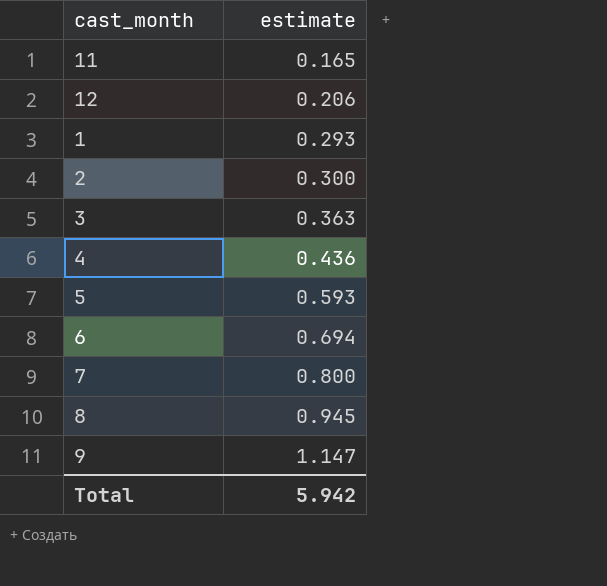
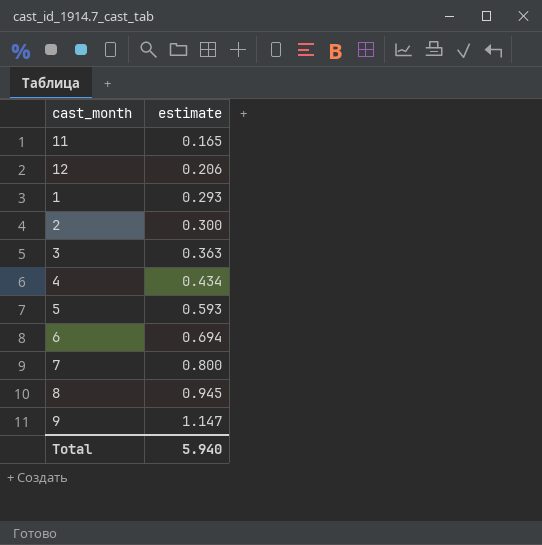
4 | estimate: 0.436 -> 0.434
Total | estimate: 5.942 -> 5.940

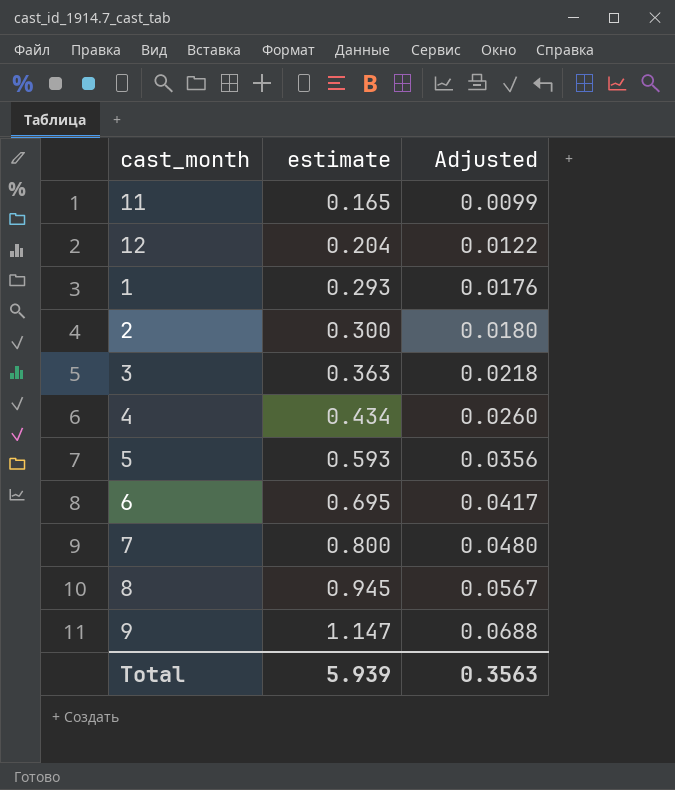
column Adjusted | formula: none -> [estimate] * 0.06
12 | estimate: 0.206 -> 0.204
6 | estimate: 0.694 -> 0.695
Total | estimate: 5.940 -> 5.939

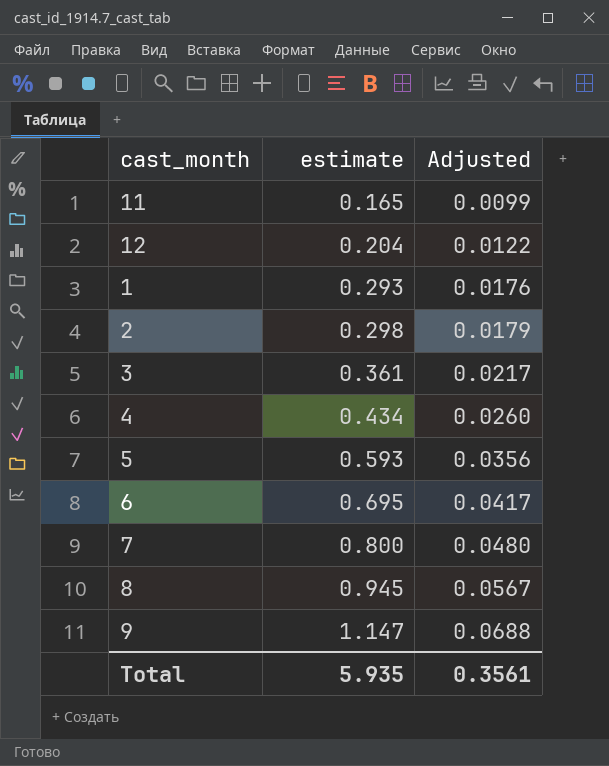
2 | estimate: 0.300 -> 0.298
2 | Adjusted: 0.0180 -> 0.0179
3 | estimate: 0.363 -> 0.361
3 | Adjusted: 0.0218 -> 0.0217
Total | estimate: 5.939 -> 5.935
Total | Adjusted: 0.3563 -> 0.3561

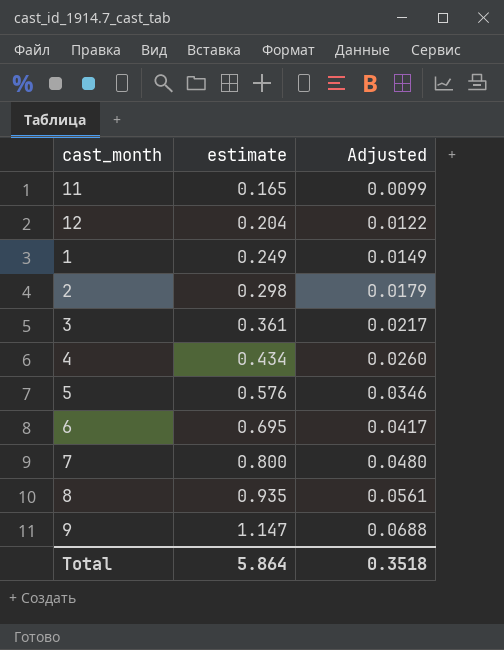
1 | estimate: 0.293 -> 0.249
1 | Adjusted: 0.0176 -> 0.0149
5 | estimate: 0.593 -> 0.576
5 | Adjusted: 0.0356 -> 0.0346
8 | estimate: 0.945 -> 0.935
8 | Adjusted: 0.0567 -> 0.0561
Total | estimate: 5.935 -> 5.864
Total | Adjusted: 0.3561 -> 0.3518

